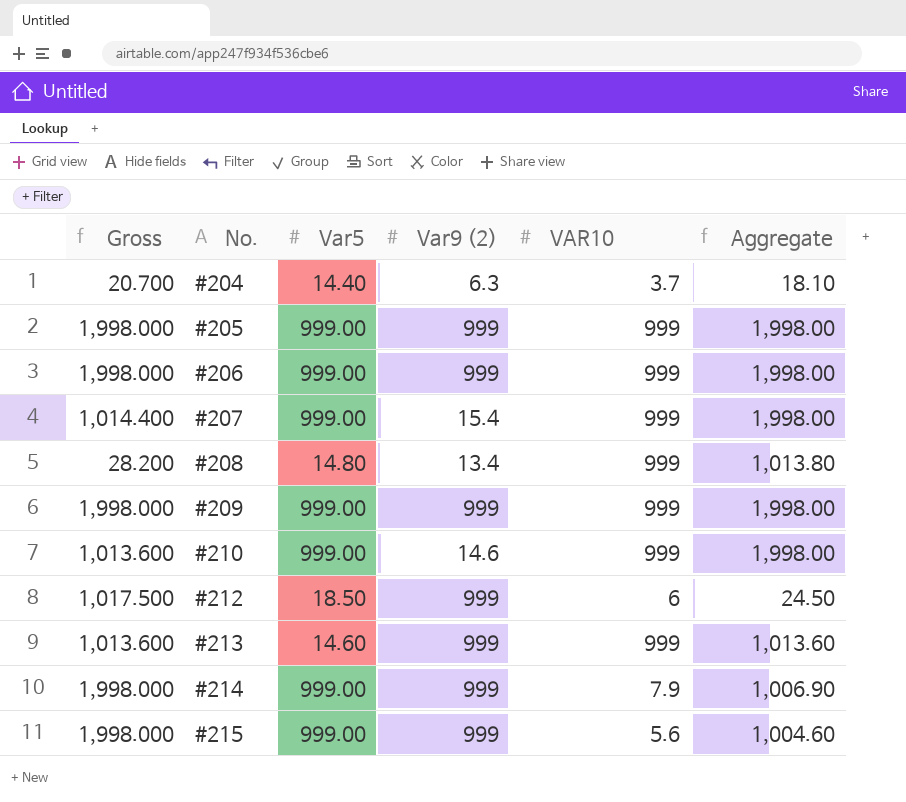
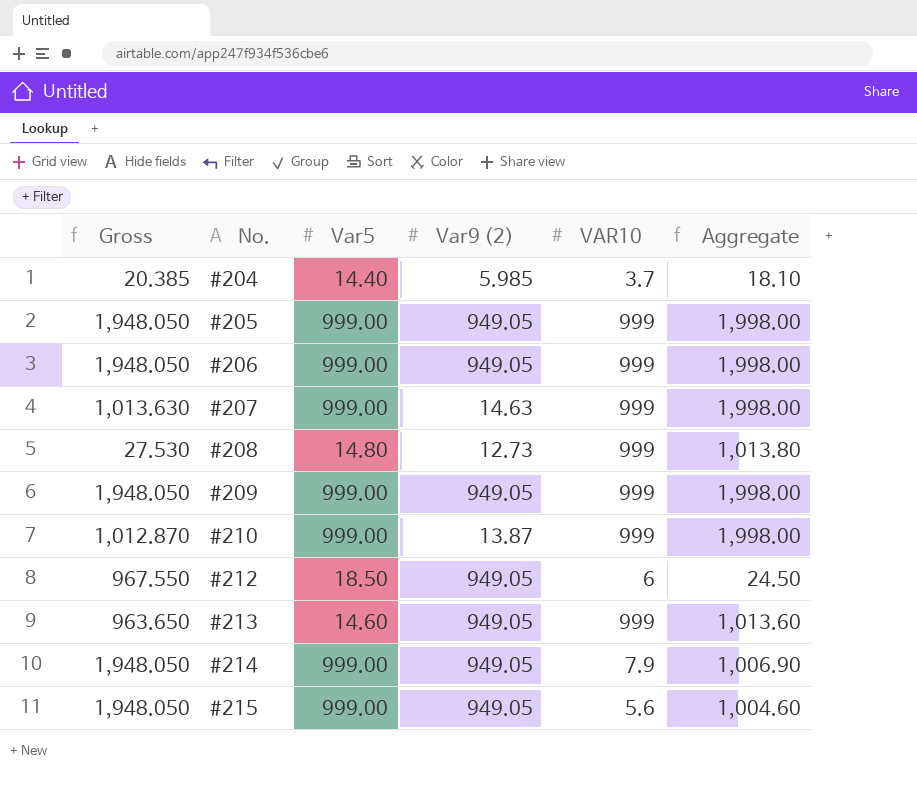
#204 | Gross: 20.700 -> 20.385
#204 | Var9 (2): 6.3 -> 5.985
#205 | Gross: 1,998.000 -> 1,948.050
#205 | Var9 (2): 999 -> 949.05
#206 | Gross: 1,998.000 -> 1,948.050
#206 | Var9 (2): 999 -> 949.05
#207 | Gross: 1,014.400 -> 1,013.630
#207 | Var9 (2): 15.4 -> 14.63
#208 | Gross: 28.200 -> 27.530
#208 | Var9 (2): 13.4 -> 12.73
#209 | Gross: 1,998.000 -> 1,948.050
#209 | Var9 (2): 999 -> 949.05
#210 | Gross: 1,013.600 -> 1,012.870
#210 | Var9 (2): 14.6 -> 13.87
#212 | Gross: 1,017.500 -> 967.550
#212 | Var9 (2): 999 -> 949.05
#213 | Gross: 1,013.600 -> 963.650
#213 | Var9 (2): 999 -> 949.05
#214 | Gross: 1,998.000 -> 1,948.050
#214 | Var9 (2): 999 -> 949.05
#215 | Gross: 1,998.000 -> 1,948.050
#215 | Var9 (2): 999 -> 949.05

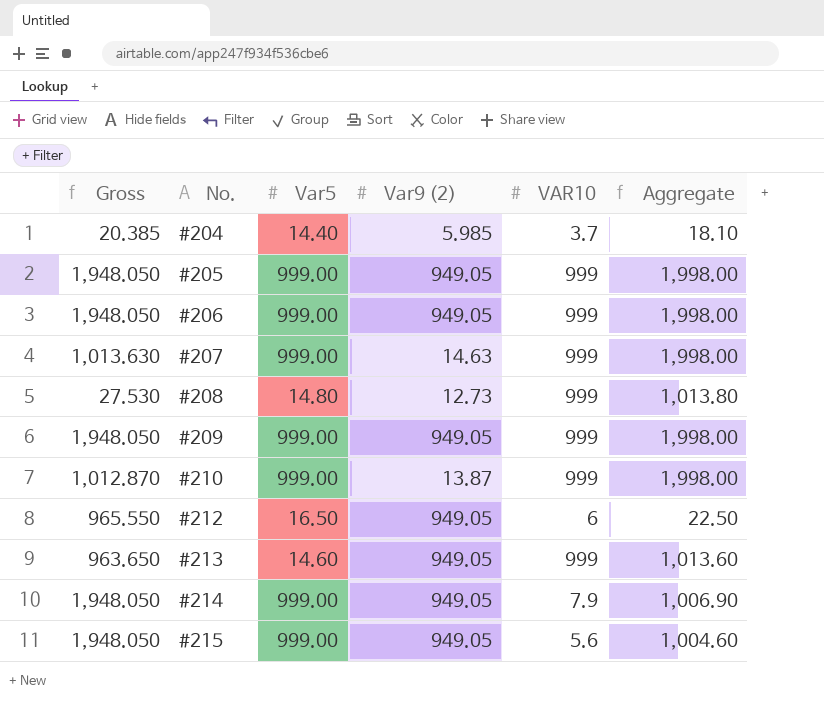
#212 | Gross: 967.550 -> 965.550
#212 | Var5: 18.50 -> 16.50
#212 | Aggregate: 24.50 -> 22.50

